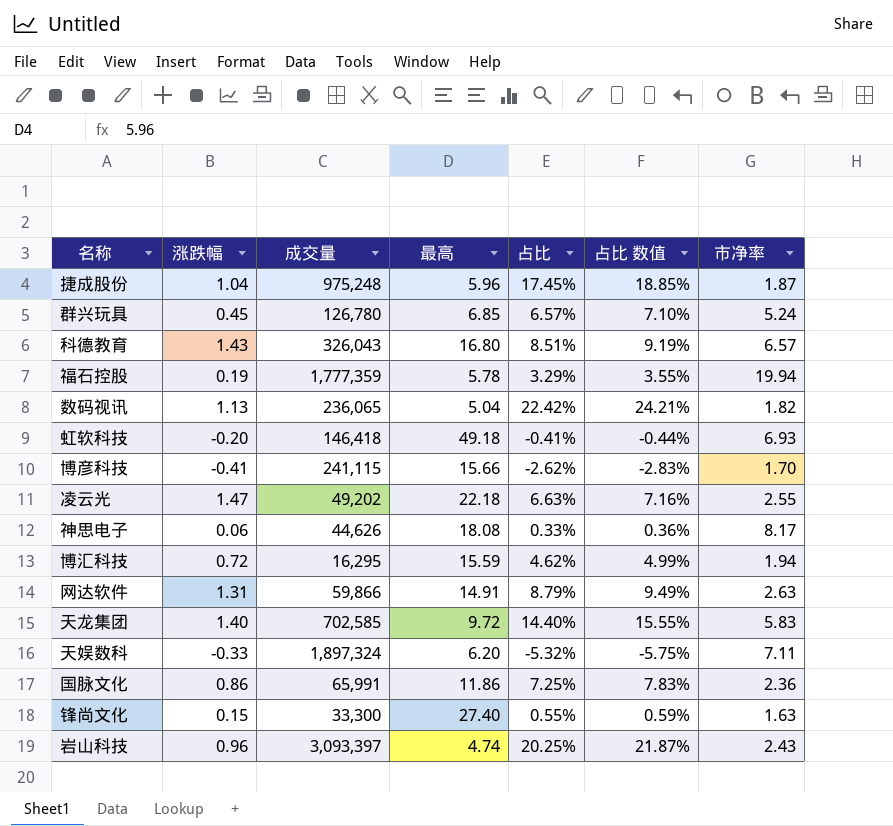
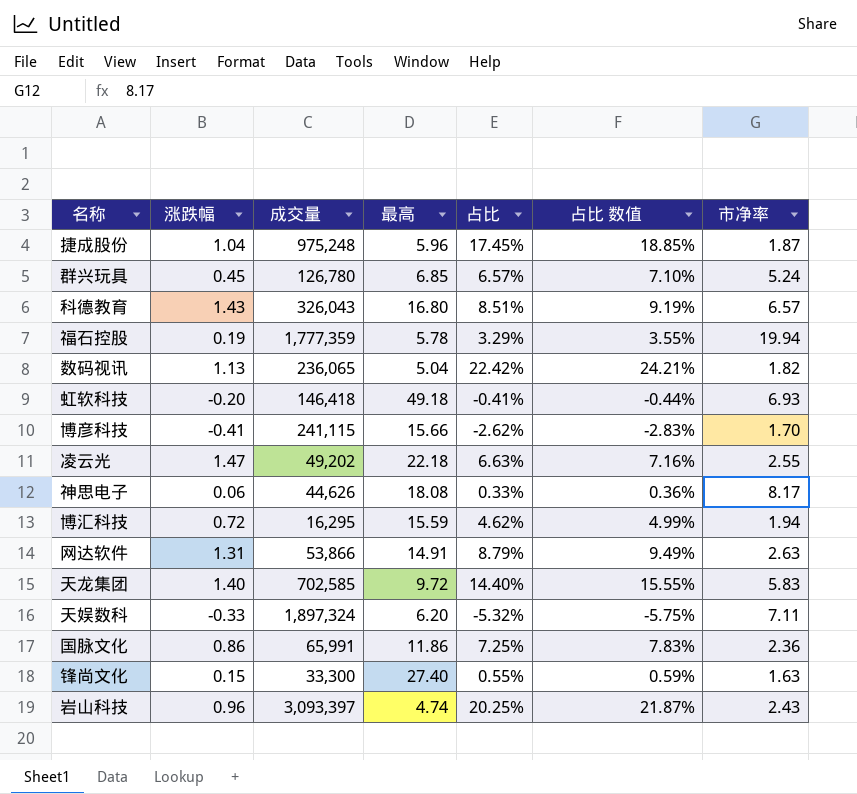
网达软件 | 成交量: 59,866 -> 53,866

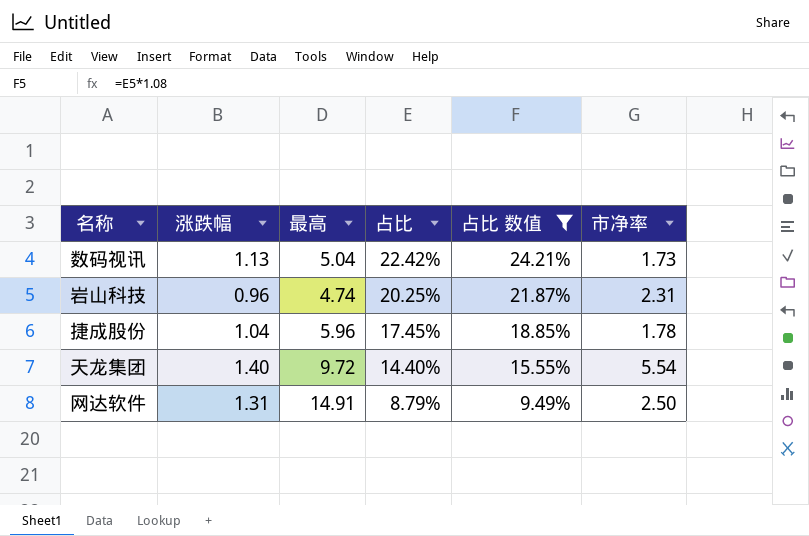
filter: none -> 占比 数值 >= 9.49%
row order: none -> 占比 descending
column 成交量 | position: 3 -> none
数码视讯 | 市净率: 1.82 -> 1.73
岩山科技 | 市净率: 2.43 -> 2.31
捷成股份 | 市净率: 1.87 -> 1.78
天龙集团 | 市净率: 5.83 -> 5.54
网达软件 | 市净率: 2.63 -> 2.50

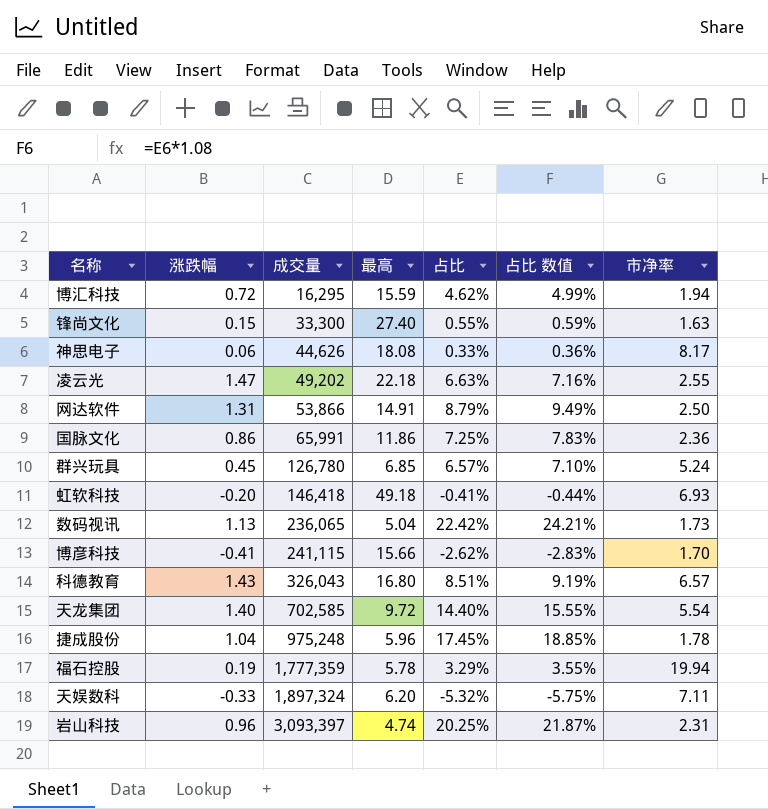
filter: 占比 数值 >= 9.49% -> none
row order: 占比 descending -> 成交量 ascending
column 成交量 | position: none -> 3

